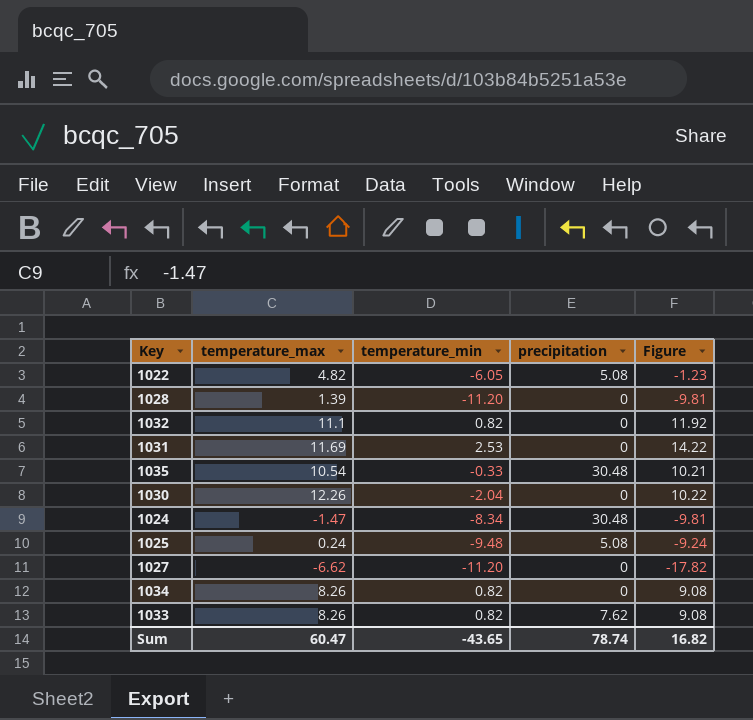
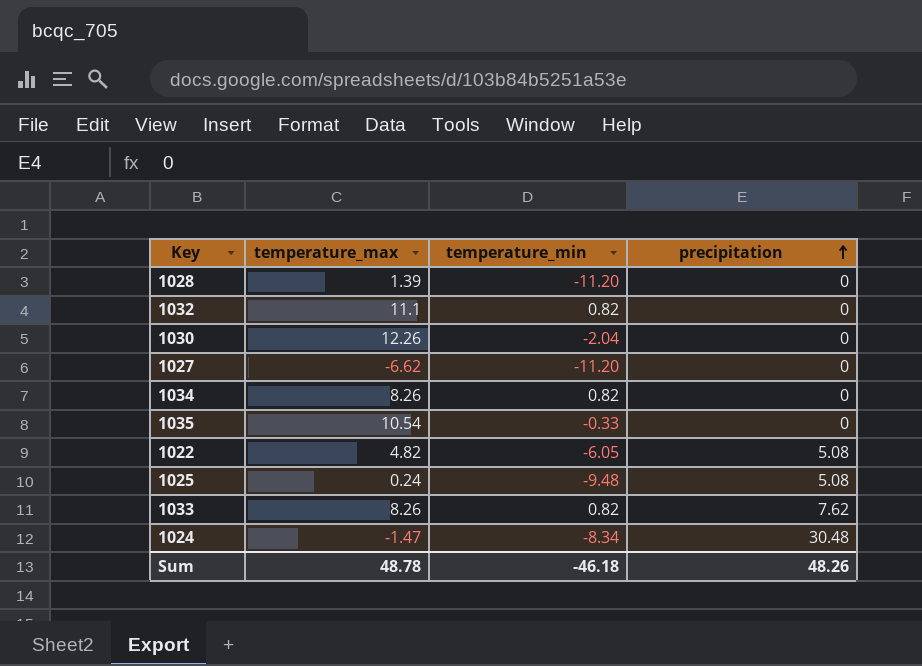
row order: none -> precipitation ascending
column Figure | formula: [temperature_max] + [temperature_min] -> none
row 1031: 11.69 | 2.53 | 0 | 14.22 -> none
1035 | precipitation: 30.48 -> 0
Sum | temperature_max: 60.47 -> 48.78
Sum | temperature_min: -43.65 -> -46.18
Sum | precipitation: 78.74 -> 48.26

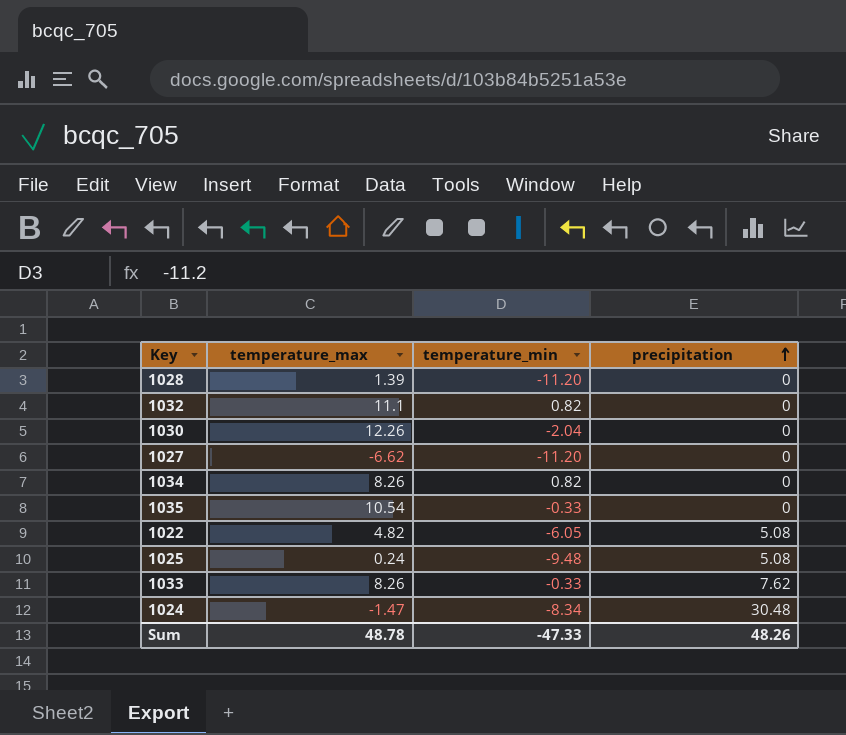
1033 | temperature_min: 0.82 -> -0.33
Sum | temperature_min: -46.18 -> -47.33

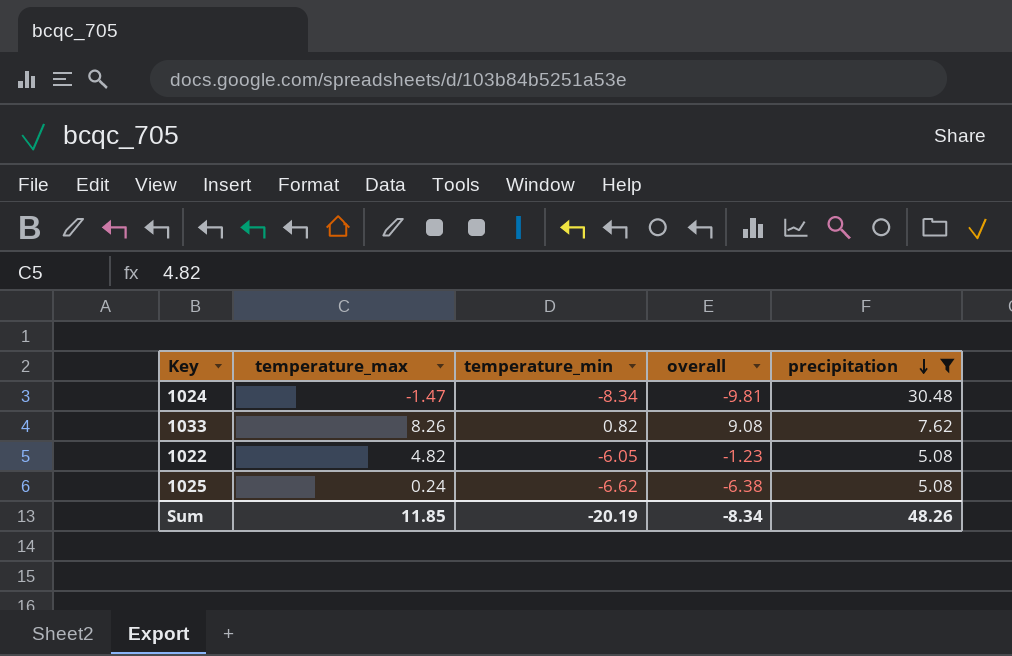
filter: none -> precipitation != 0
row order: precipitation ascending -> precipitation descending
column overall | formula: none -> [temperature_max] + [temperature_min]
1033 | temperature_min: -0.33 -> 0.82
1025 | temperature_min: -9.48 -> -6.62
Sum | temperature_max: 48.78 -> 11.85
Sum | temperature_min: -47.33 -> -20.19

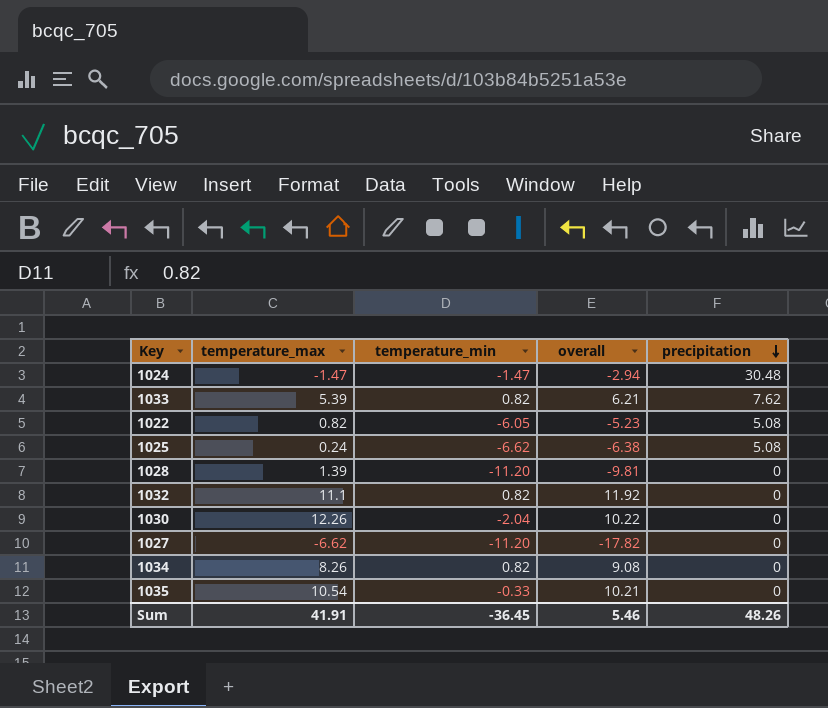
filter: precipitation != 0 -> none
1024 | temperature_min: -8.34 -> -1.47
1024 | overall: -9.81 -> -2.94
1033 | temperature_max: 8.26 -> 5.39
1033 | overall: 9.08 -> 6.21
1022 | temperature_max: 4.82 -> 0.82
1022 | overall: -1.23 -> -5.23
Sum | temperature_max: 11.85 -> 41.91
Sum | temperature_min: -20.19 -> -36.45
Sum | overall: -8.34 -> 5.46

